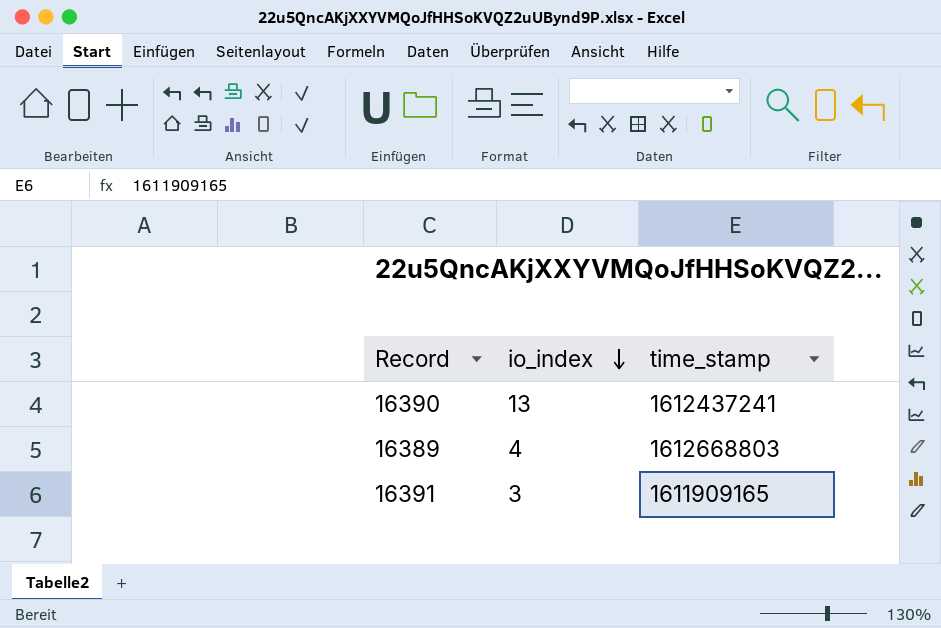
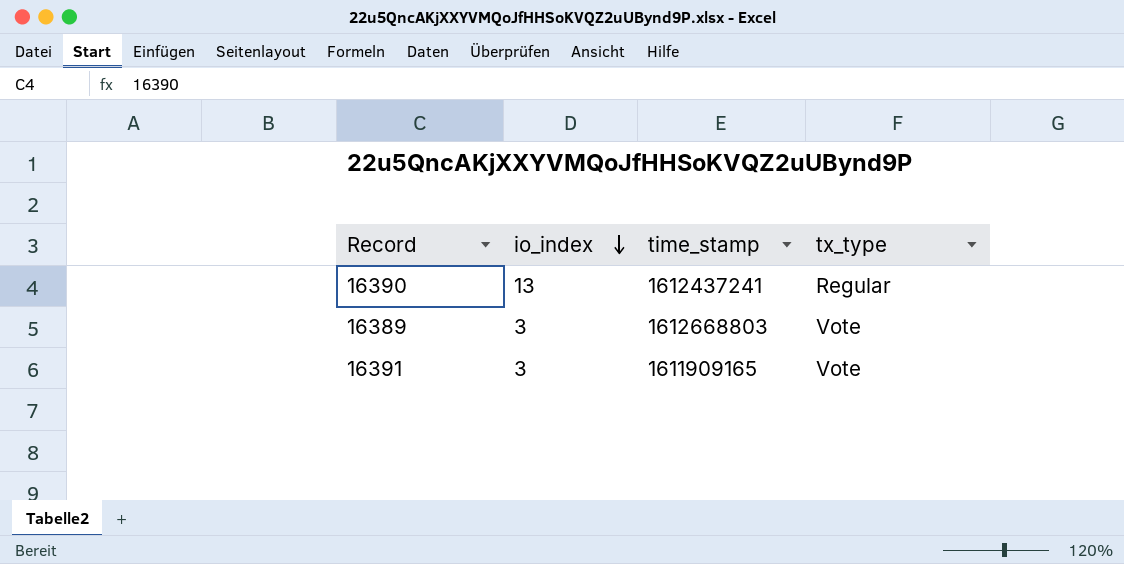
column tx_type | position: none -> 4
16389 | io_index: 4 -> 3

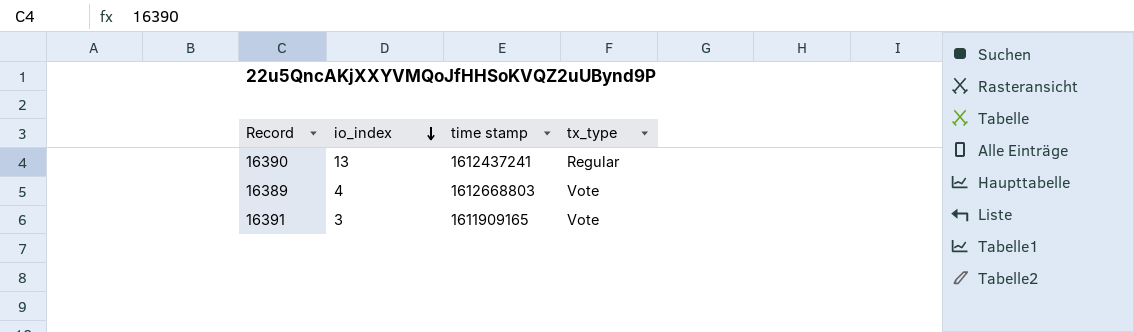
column name: time_stamp -> time stamp
16389 | io_index: 3 -> 4

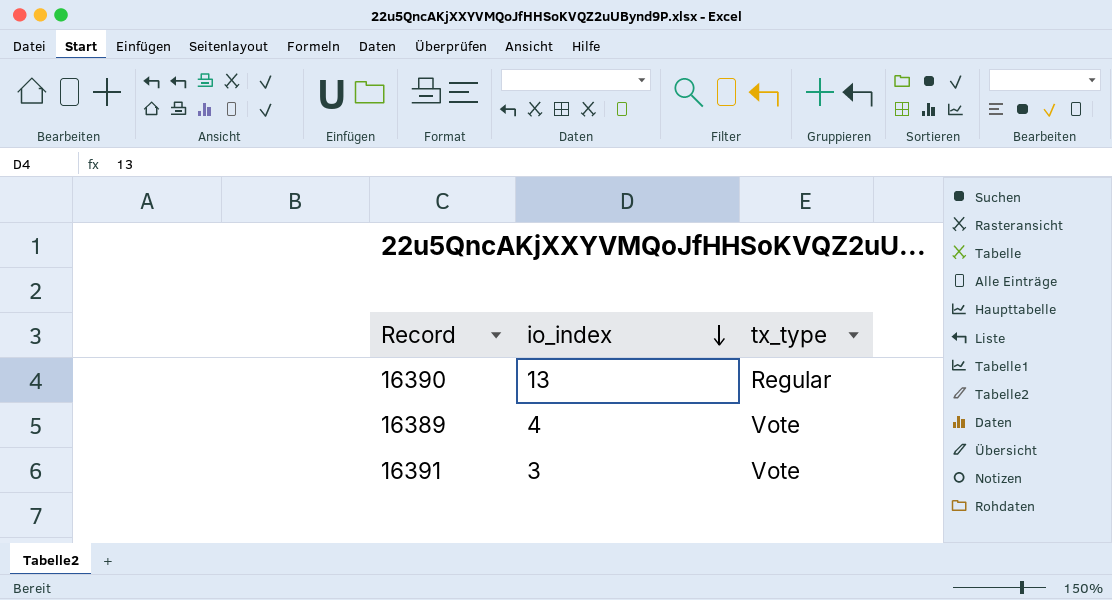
column time stamp | position: 3 -> none

